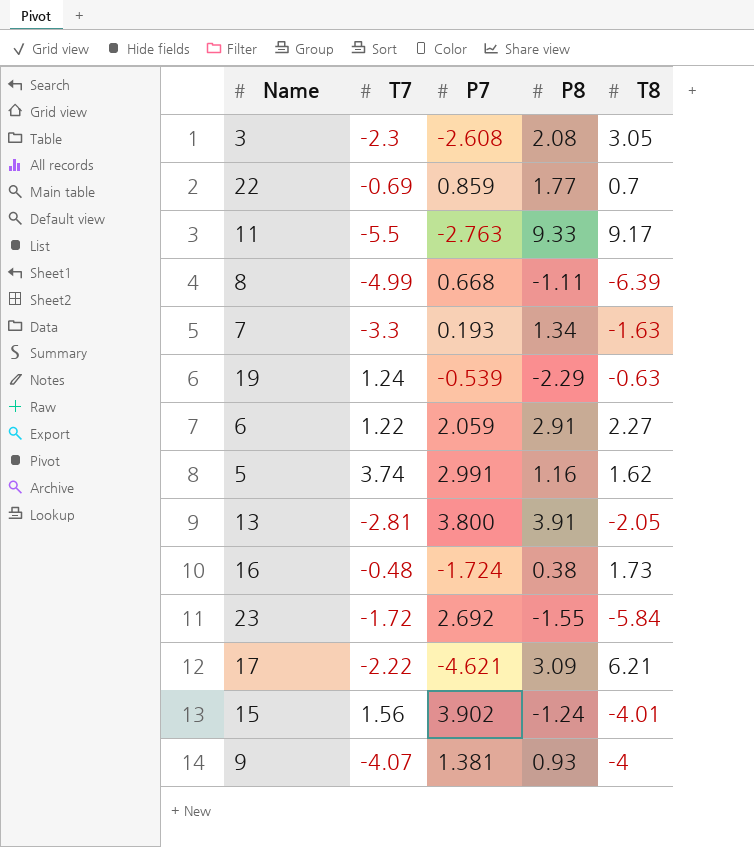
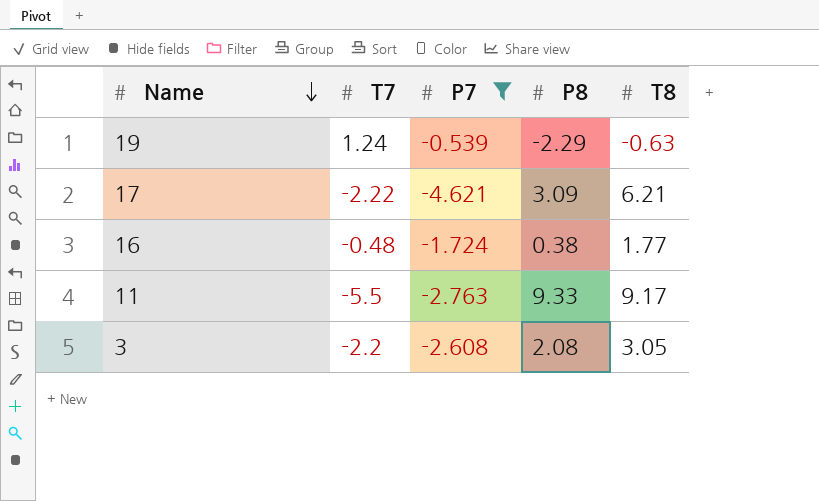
filter: none -> P7 <= -0.539
row order: none -> Name descending
16 | T8: 1.73 -> 1.77
3 | T7: -2.3 -> -2.2

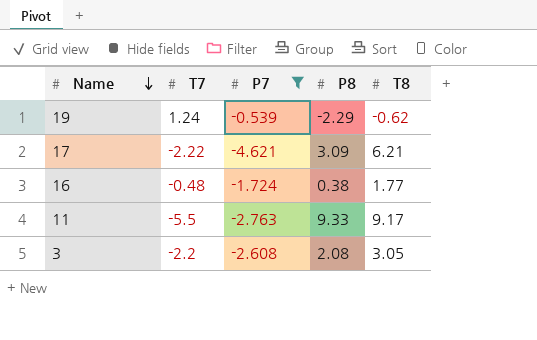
19 | T8: -0.63 -> -0.62

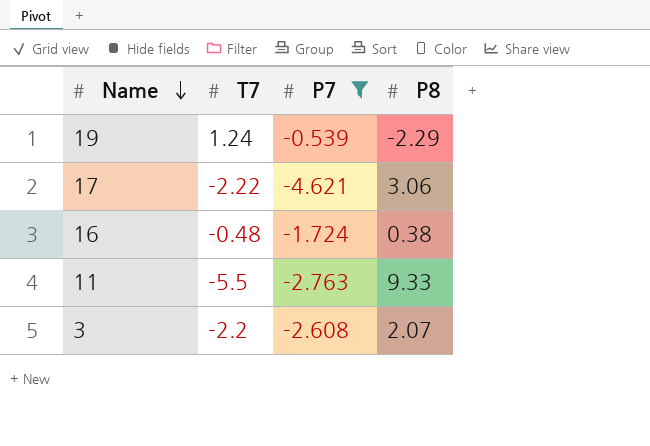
column T8 | position: 5 -> none
17 | P8: 3.09 -> 3.06
3 | P8: 2.08 -> 2.07

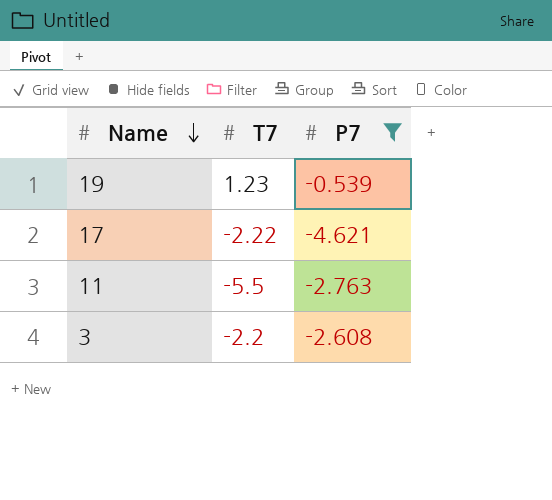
column P8 | position: 4 -> none
row 16: -0.48 | -1.724 | 0.38 -> none
19 | T7: 1.24 -> 1.23

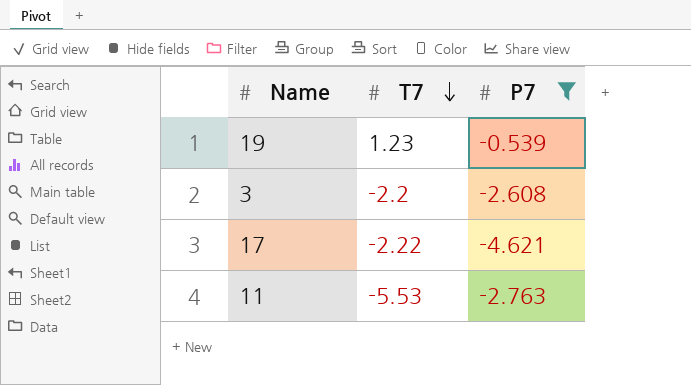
row order: Name descending -> T7 descending
11 | T7: -5.5 -> -5.53

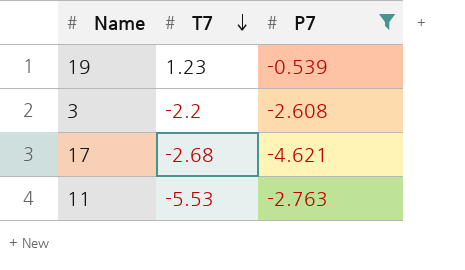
17 | T7: -2.22 -> -2.68

